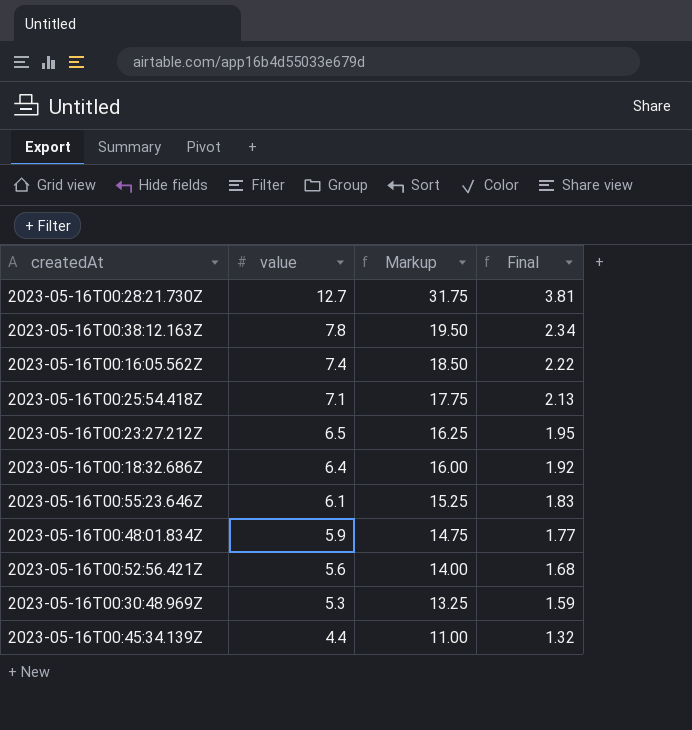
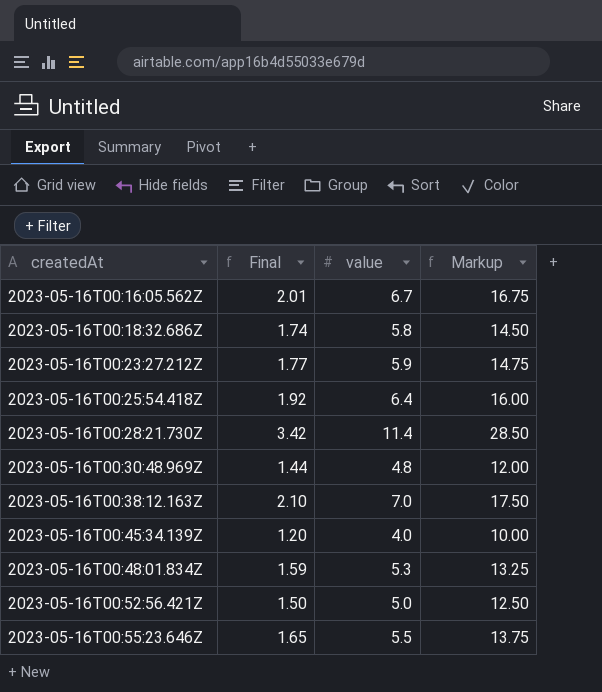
row order: value descending -> createdAt ascending
column Final | position: 4 -> 2
2023-05-16T00:16:05.562Z | Final: 2.22 -> 2.01
2023-05-16T00:16:05.562Z | value: 7.4 -> 6.7
2023-05-16T00:16:05.562Z | Markup: 18.50 -> 16.75
2023-05-16T00:18:32.686Z | Final: 1.92 -> 1.74
2023-05-16T00:18:32.686Z | value: 6.4 -> 5.8
2023-05-16T00:18:32.686Z | Markup: 16.00 -> 14.50
2023-05-16T00:23:27.212Z | Final: 1.95 -> 1.77
2023-05-16T00:23:27.212Z | value: 6.5 -> 5.9
2023-05-16T00:23:27.212Z | Markup: 16.25 -> 14.75
2023-05-16T00:25:54.418Z | Final: 2.13 -> 1.92
2023-05-16T00:25:54.418Z | value: 7.1 -> 6.4
2023-05-16T00:25:54.418Z | Markup: 17.75 -> 16.00
2023-05-16T00:28:21.730Z | Final: 3.81 -> 3.42
2023-05-16T00:28:21.730Z | value: 12.7 -> 11.4
2023-05-16T00:28:21.730Z | Markup: 31.75 -> 28.50
2023-05-16T00:30:48.969Z | Final: 1.59 -> 1.44
2023-05-16T00:30:48.969Z | value: 5.3 -> 4.8
2023-05-16T00:30:48.969Z | Markup: 13.25 -> 12.00
2023-05-16T00:38:12.163Z | Final: 2.34 -> 2.10
2023-05-16T00:38:12.163Z | value: 7.8 -> 7.0
2023-05-16T00:38:12.163Z | Markup: 19.50 -> 17.50
2023-05-16T00:45:34.139Z | Final: 1.32 -> 1.20
2023-05-16T00:45:34.139Z | value: 4.4 -> 4.0
2023-05-16T00:45:34.139Z | Markup: 11.00 -> 10.00
2023-05-16T00:48:01.834Z | Final: 1.77 -> 1.59
2023-05-16T00:48:01.834Z | value: 5.9 -> 5.3
2023-05-16T00:48:01.834Z | Markup: 14.75 -> 13.25
2023-05-16T00:52:56.421Z | Final: 1.68 -> 1.50
2023-05-16T00:52:56.421Z | value: 5.6 -> 5.0
2023-05-16T00:52:56.421Z | Markup: 14.00 -> 12.50
2023-05-16T00:55:23.646Z | Final: 1.83 -> 1.65
2023-05-16T00:55:23.646Z | value: 6.1 -> 5.5
2023-05-16T00:55:23.646Z | Markup: 15.25 -> 13.75

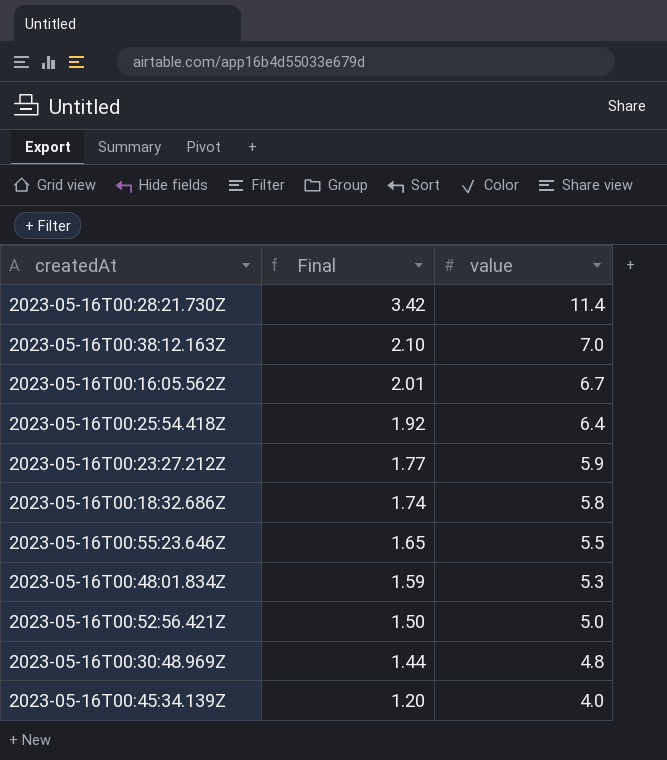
row order: createdAt ascending -> Final descending
column Markup | formula: [value] * 2.5 -> none

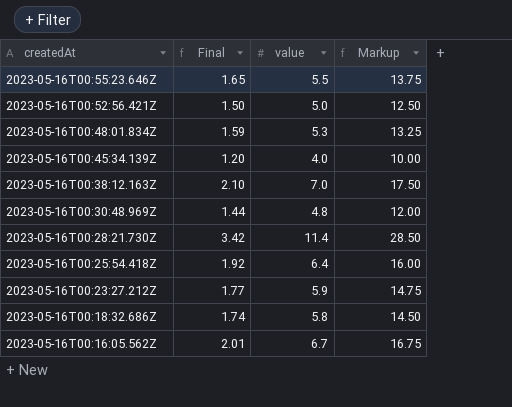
row order: Final descending -> createdAt descending
column Markup | formula: none -> [value] * 2.5

